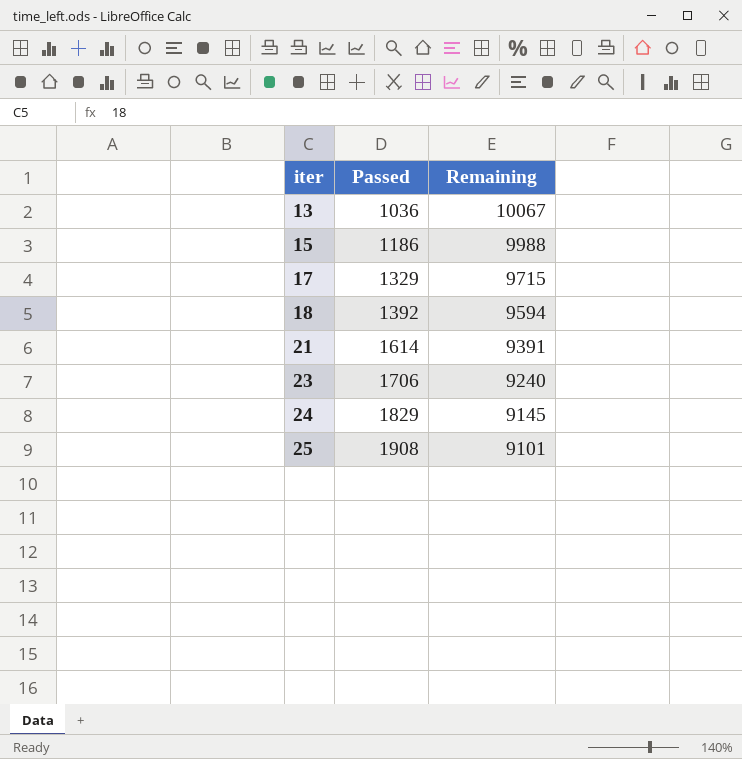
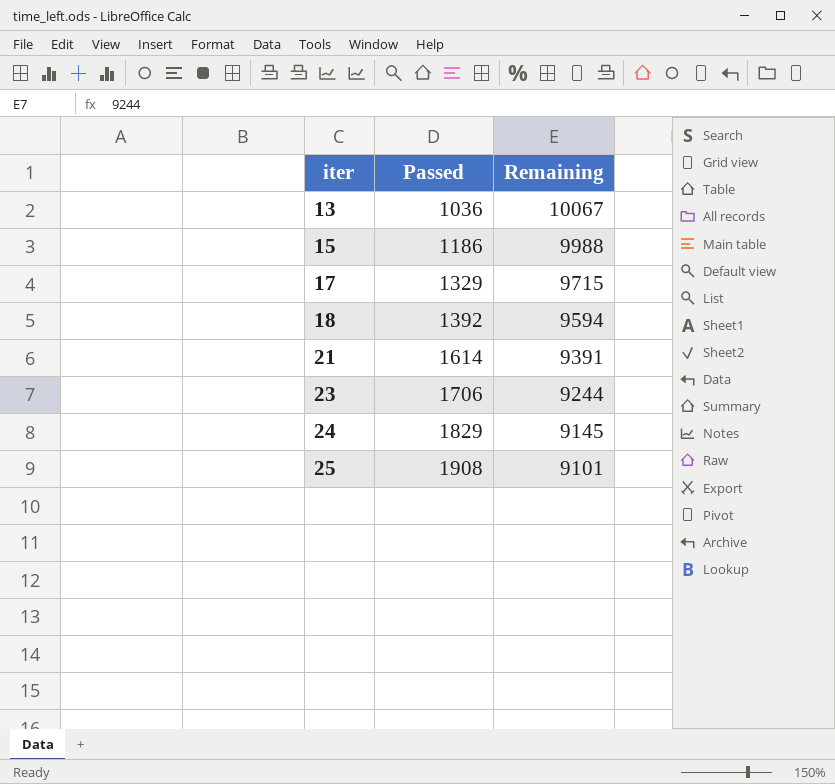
23 | Remaining: 9240 -> 9244

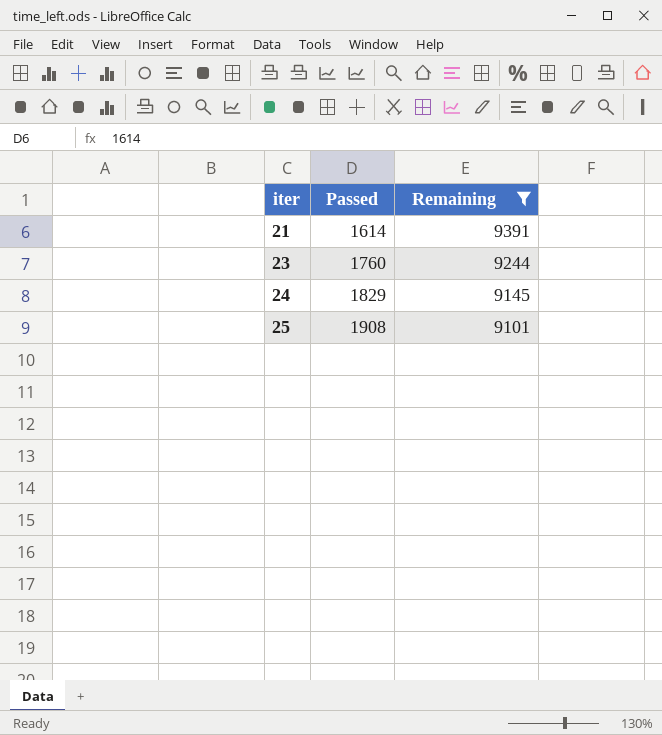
filter: none -> Remaining <= 9391
23 | Passed: 1706 -> 1760

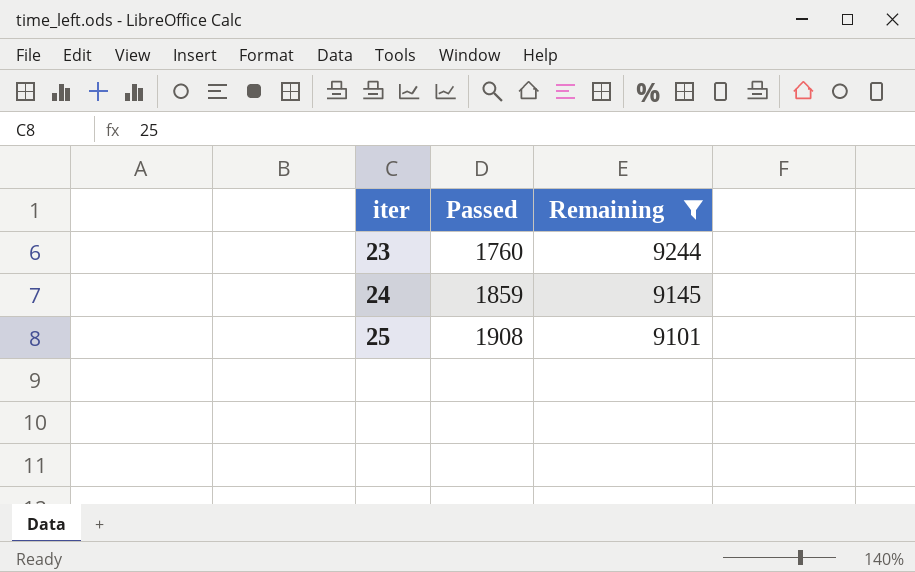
row 21: 1614 | 9391 -> none
24 | Passed: 1829 -> 1859

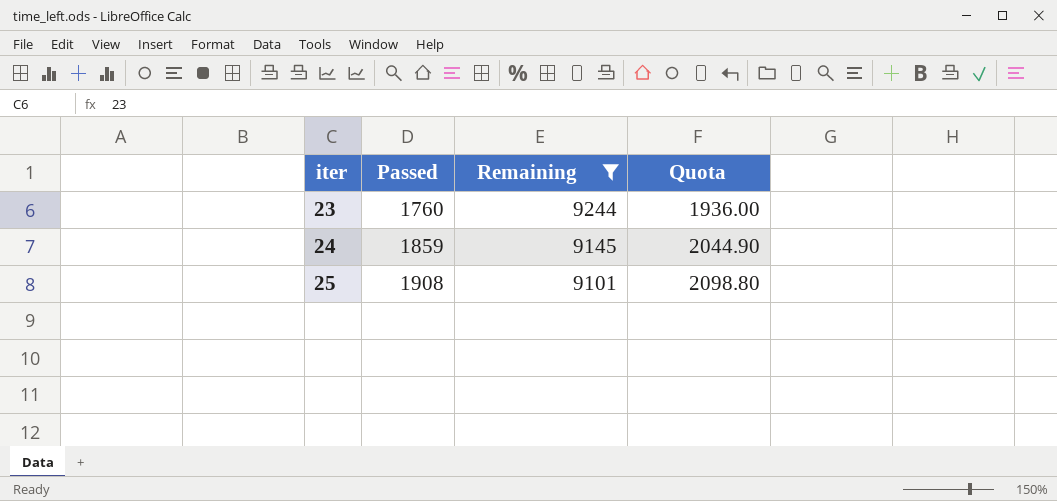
column Quota | formula: none -> [Passed] * 1.1

